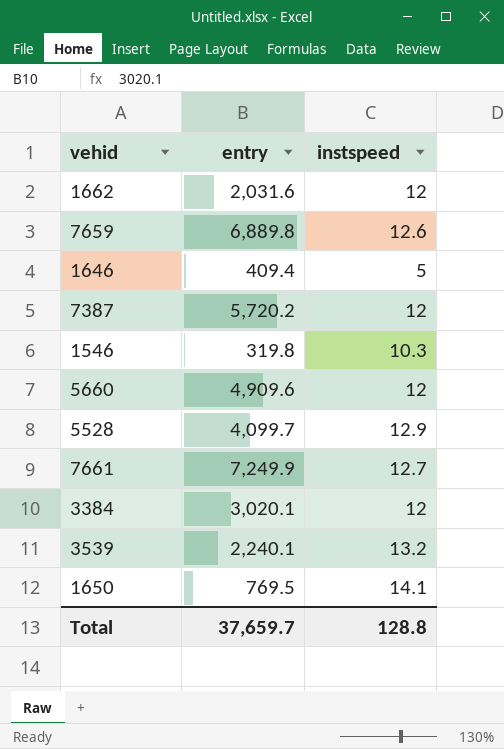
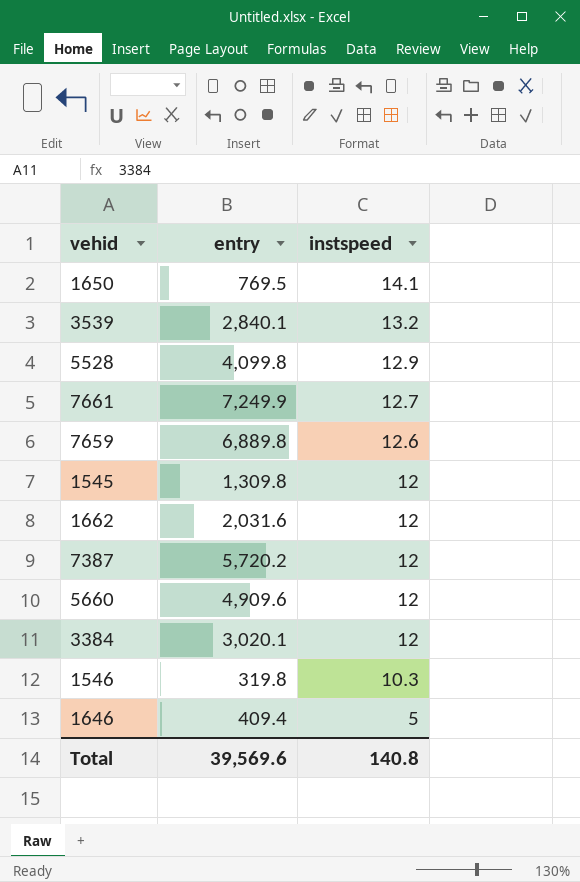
row order: none -> instspeed descending
3539 | entry: 2,240.1 -> 2,840.1
5528 | entry: 4,099.7 -> 4,099.8
row 1545: none -> 1,309.8 | 12
Total | entry: 37,659.7 -> 39,569.6
Total | instspeed: 128.8 -> 140.8

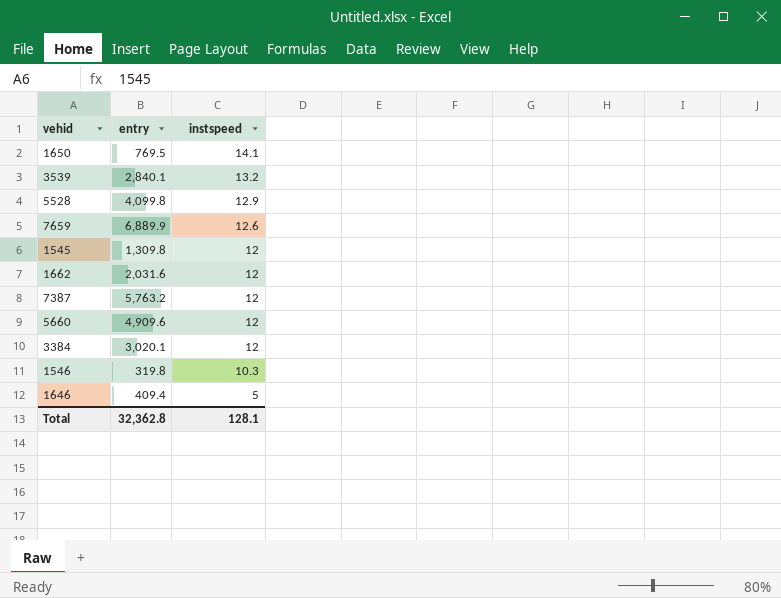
row 7661: 7,249.9 | 12.7 -> none
7659 | entry: 6,889.8 -> 6,889.9
7387 | entry: 5,720.2 -> 5,763.2
Total | entry: 39,569.6 -> 32,362.8
Total | instspeed: 140.8 -> 128.1

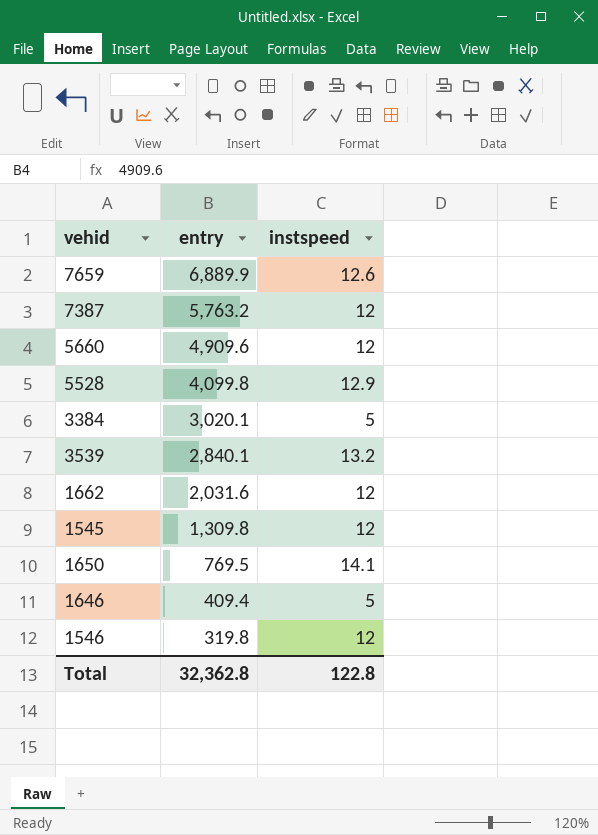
row order: instspeed descending -> entry descending
3384 | instspeed: 12 -> 5
1546 | instspeed: 10.3 -> 12
Total | instspeed: 128.1 -> 122.8

